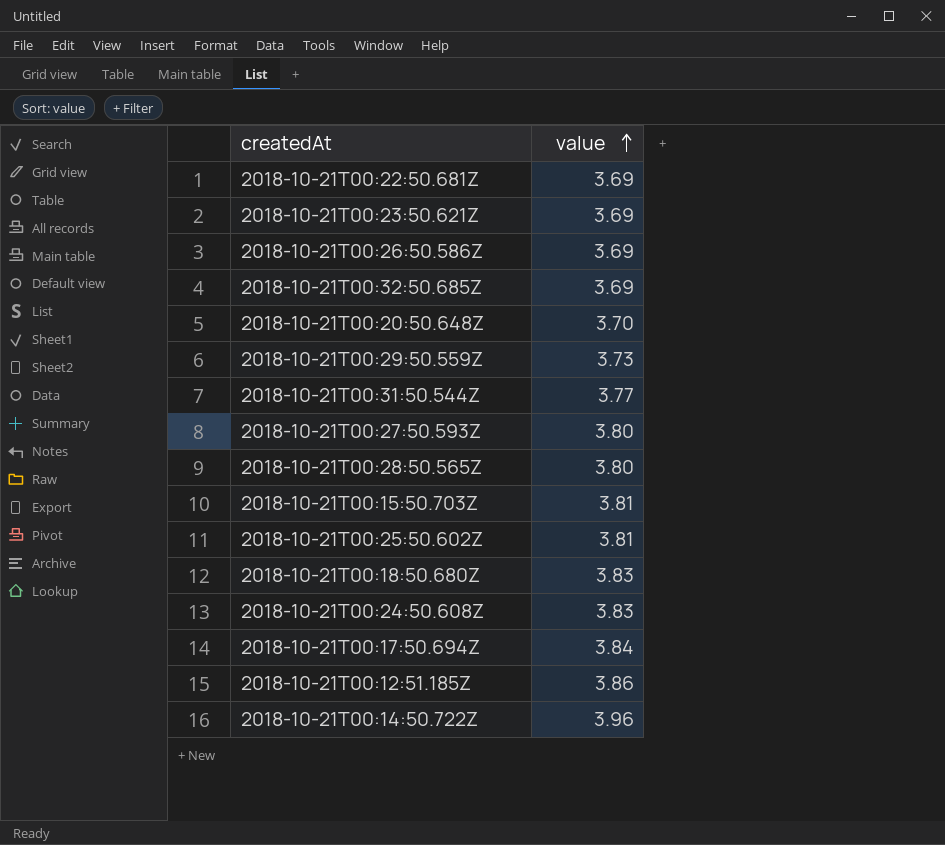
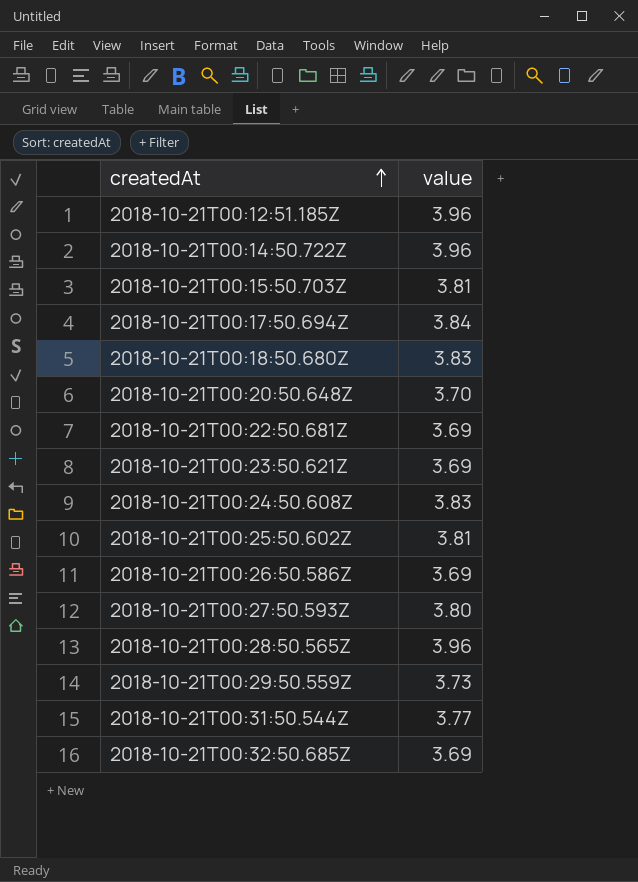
row order: value ascending -> createdAt ascending
2018-10-21T00:12:51.185Z | value: 3.86 -> 3.96
2018-10-21T00:28:50.565Z | value: 3.80 -> 3.96

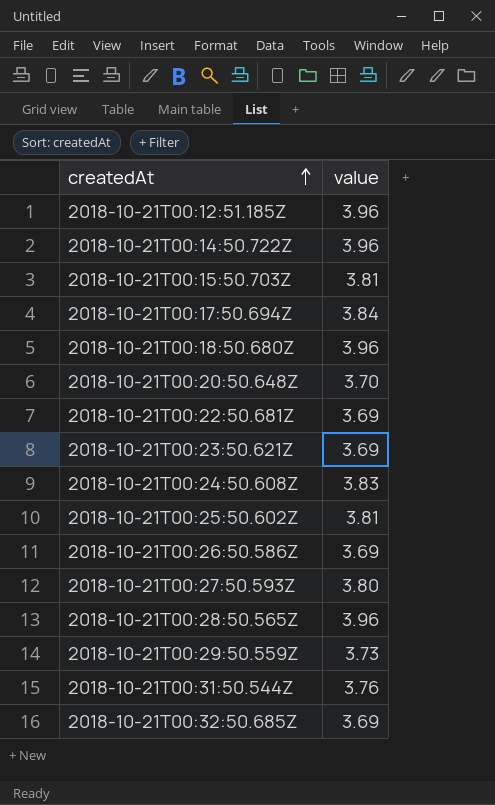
2018-10-21T00:18:50.680Z | value: 3.83 -> 3.96
2018-10-21T00:31:50.544Z | value: 3.77 -> 3.76

